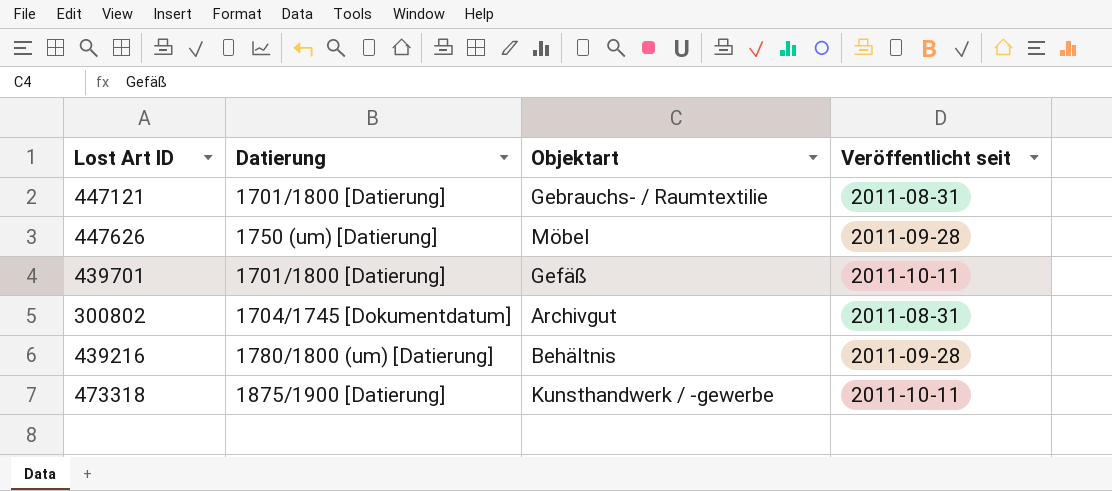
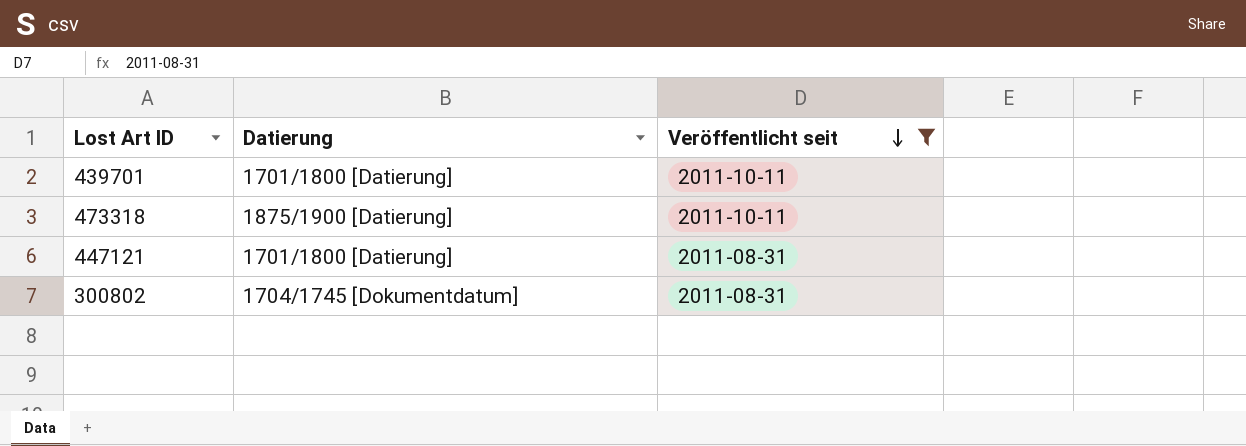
filter: none -> Veröffentlicht seit != 2011-09-28
row order: none -> Veröffentlicht seit descending
column Objektart | position: 3 -> none

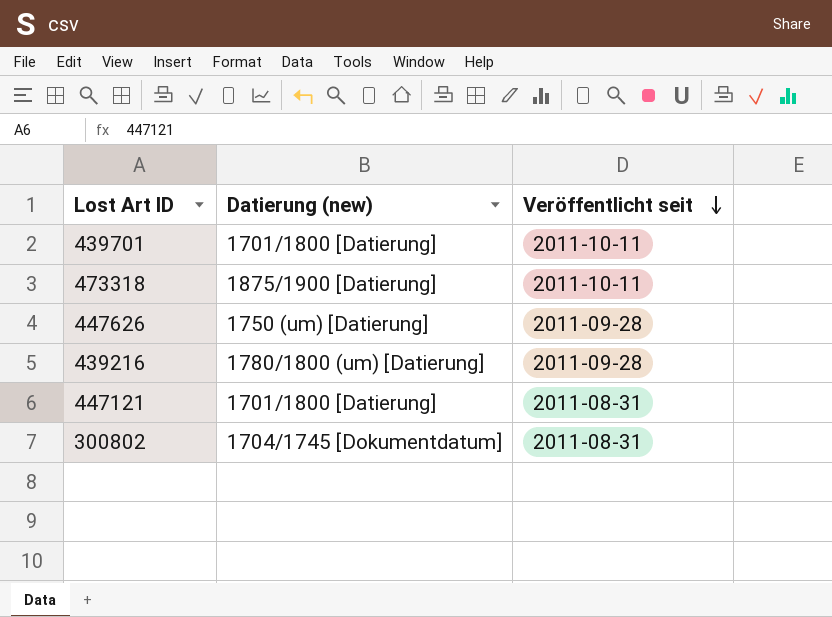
filter: Veröffentlicht seit != 2011-09-28 -> none
column name: Datierung -> Datierung (new)

